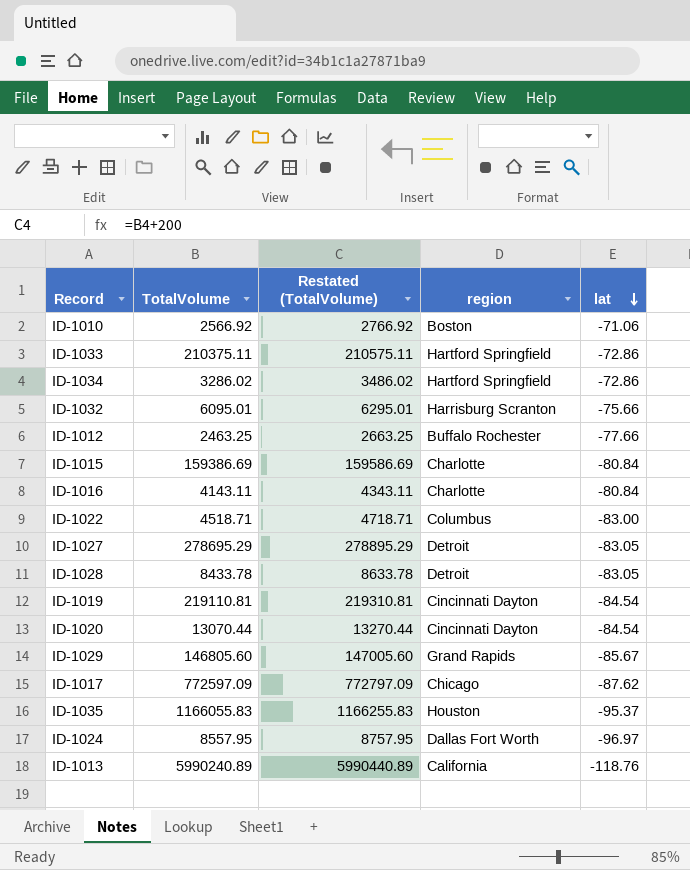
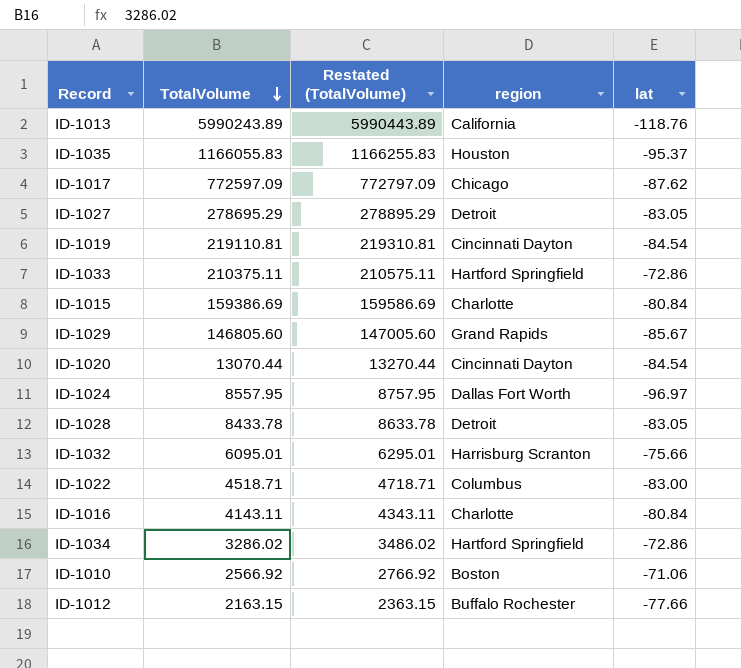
row order: lat descending -> TotalVolume descending
ID-1013 | TotalVolume: 5990240.89 -> 5990243.89
ID-1013 | Restated (TotalVolume): 5990440.89 -> 5990443.89
ID-1012 | TotalVolume: 2463.25 -> 2163.15
ID-1012 | Restated (TotalVolume): 2663.25 -> 2363.15

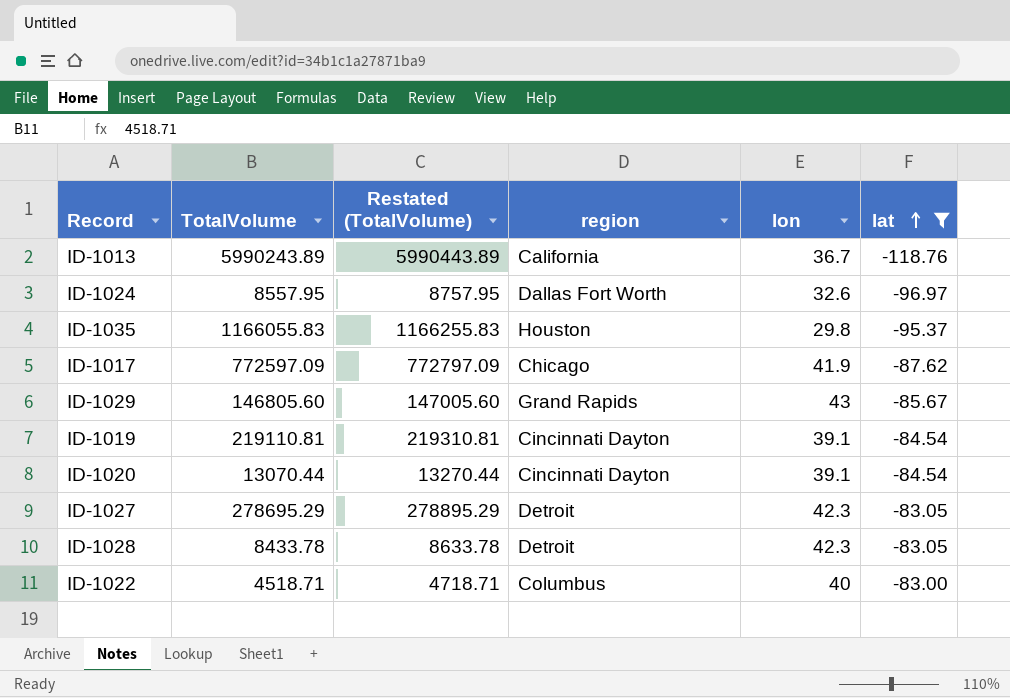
filter: none -> lat <= -83.00
row order: TotalVolume descending -> lat ascending
column lon | position: none -> 5

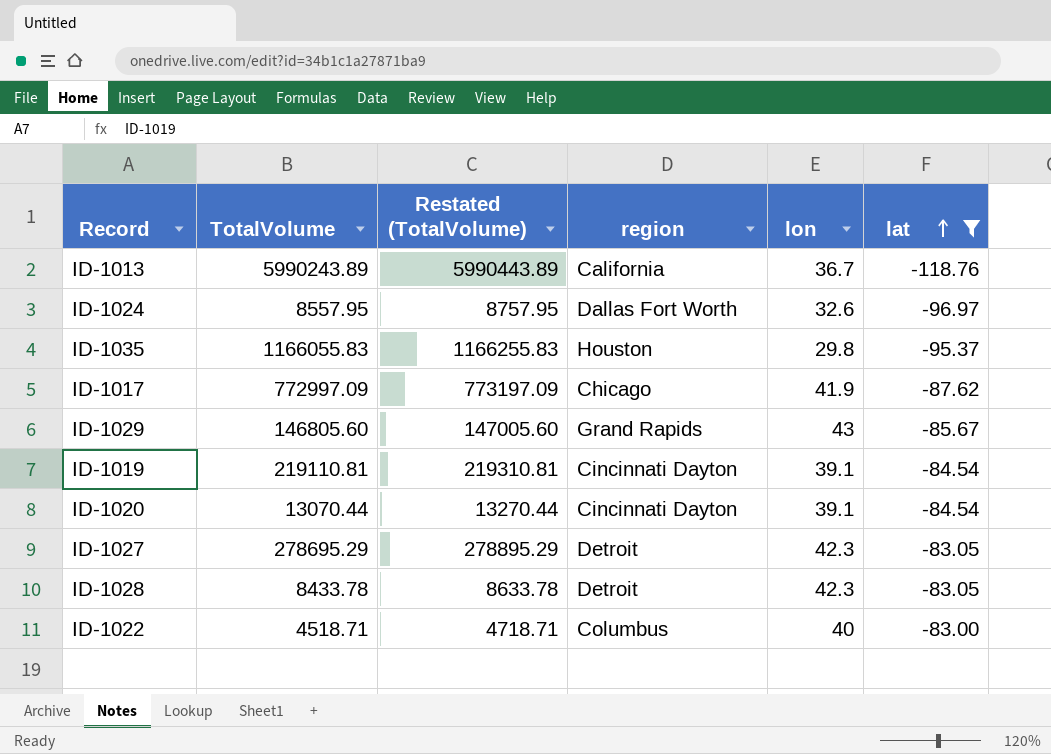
ID-1017 | TotalVolume: 772597.09 -> 772997.09
ID-1017 | Restated (TotalVolume): 772797.09 -> 773197.09

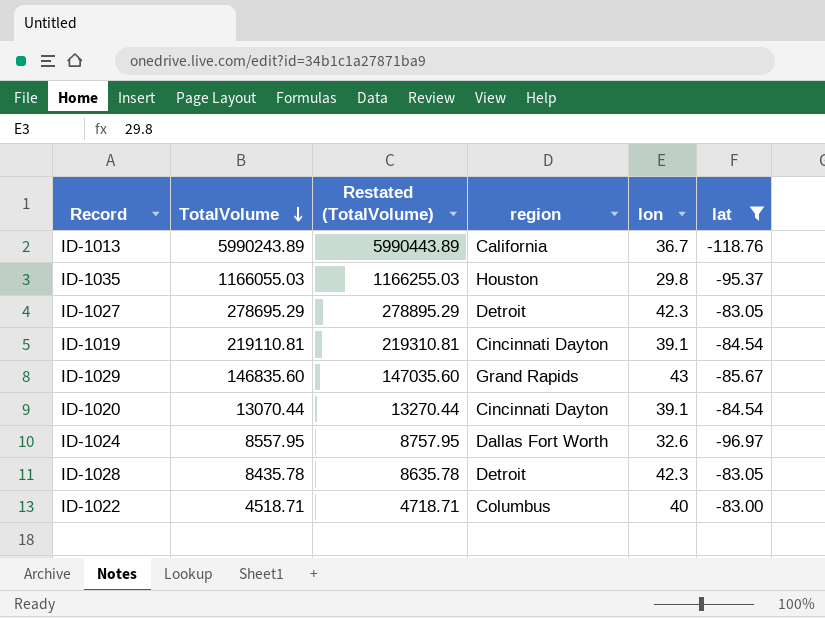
row order: lat ascending -> TotalVolume descending
row ID-1017: 772997.09 | 773197.09 | Chicago | 41.9 | -87.62 -> none
ID-1035 | TotalVolume: 1166055.83 -> 1166055.03
ID-1035 | Restated (TotalVolume): 1166255.83 -> 1166255.03
ID-1029 | TotalVolume: 146805.60 -> 146835.60
ID-1029 | Restated (TotalVolume): 147005.60 -> 147035.60
ID-1028 | TotalVolume: 8433.78 -> 8435.78
ID-1028 | Restated (TotalVolume): 8633.78 -> 8635.78

